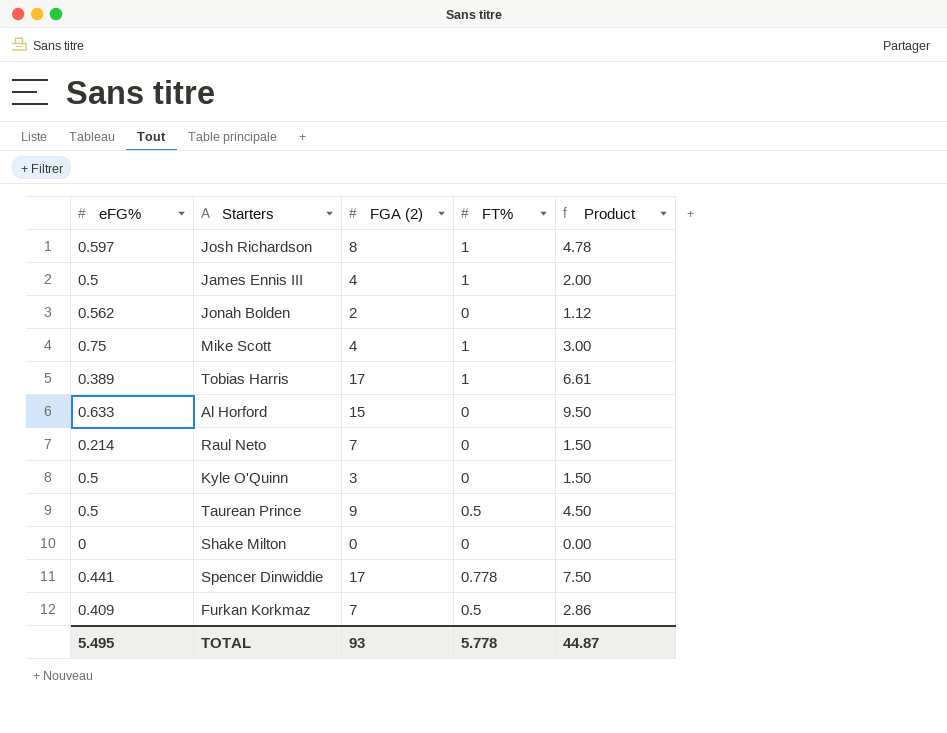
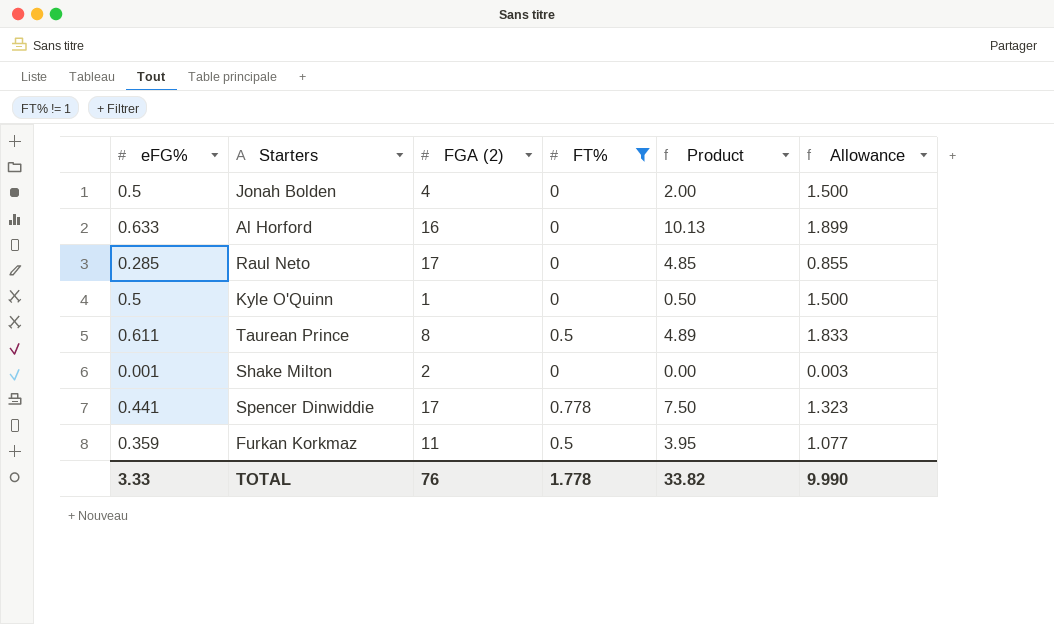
filter: none -> FT% != 1
column Allowance | formula: none -> [eFG%] * 3
Jonah Bolden | eFG%: 0.562 -> 0.5
Jonah Bolden | FGA (2): 2 -> 4
Jonah Bolden | Product: 1.12 -> 2.00
Al Horford | FGA (2): 15 -> 16
Al Horford | Product: 9.50 -> 10.13
Raul Neto | eFG%: 0.214 -> 0.285
Raul Neto | FGA (2): 7 -> 17
Raul Neto | Product: 1.50 -> 4.85
Kyle O'Quinn | FGA (2): 3 -> 1
Kyle O'Quinn | Product: 1.50 -> 0.50
Taurean Prince | eFG%: 0.5 -> 0.611
Taurean Prince | FGA (2): 9 -> 8
Taurean Prince | Product: 4.50 -> 4.89
Shake Milton | eFG%: 0 -> 0.001
Shake Milton | FGA (2): 0 -> 2
Furkan Korkmaz | eFG%: 0.409 -> 0.359
Furkan Korkmaz | FGA (2): 7 -> 11
Furkan Korkmaz | Product: 2.86 -> 3.95
TOTAL | eFG%: 5.495 -> 3.33
TOTAL | FGA (2): 93 -> 76
TOTAL | FT%: 5.778 -> 1.778
TOTAL | Product: 44.87 -> 33.82

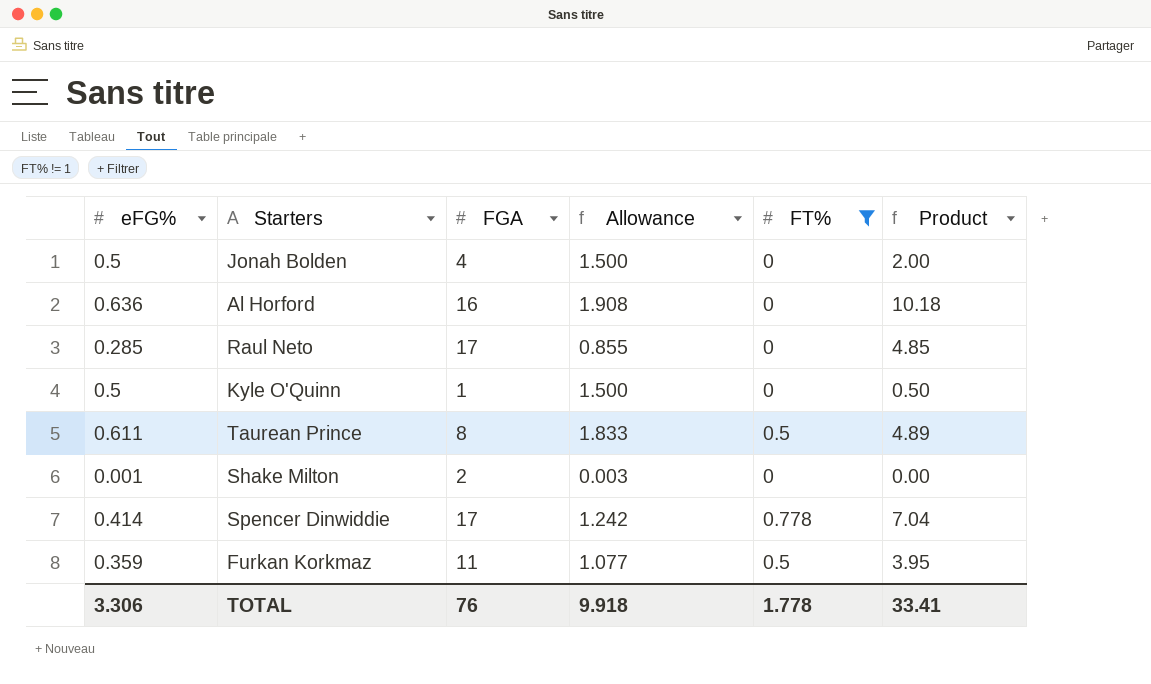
column name: FGA (2) -> FGA
column Allowance | position: 6 -> 4
Al Horford | eFG%: 0.633 -> 0.636
Al Horford | Allowance: 1.899 -> 1.908
Al Horford | Product: 10.13 -> 10.18
Spencer Dinwiddie | eFG%: 0.441 -> 0.414
Spencer Dinwiddie | Allowance: 1.323 -> 1.242
Spencer Dinwiddie | Product: 7.50 -> 7.04
TOTAL | eFG%: 3.33 -> 3.306
TOTAL | Allowance: 9.990 -> 9.918
TOTAL | Product: 33.82 -> 33.41

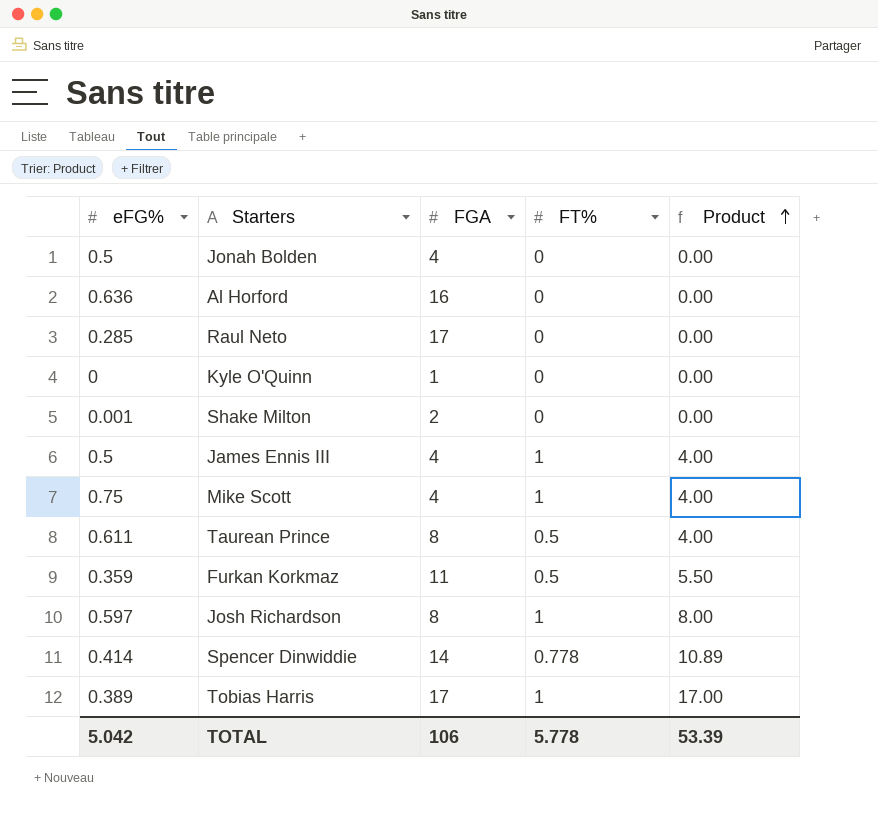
filter: FT% != 1 -> none
row order: none -> Product ascending
column Allowance | formula: [eFG%] * 3 -> none
column Product | formula: [eFG%] * [FGA] -> [FGA] * [FT%]
Kyle O'Quinn | eFG%: 0.5 -> 0
Spencer Dinwiddie | FGA: 17 -> 14
TOTAL | eFG%: 3.306 -> 5.042
TOTAL | FGA: 76 -> 106
TOTAL | FT%: 1.778 -> 5.778
TOTAL | Product: 33.41 -> 53.39

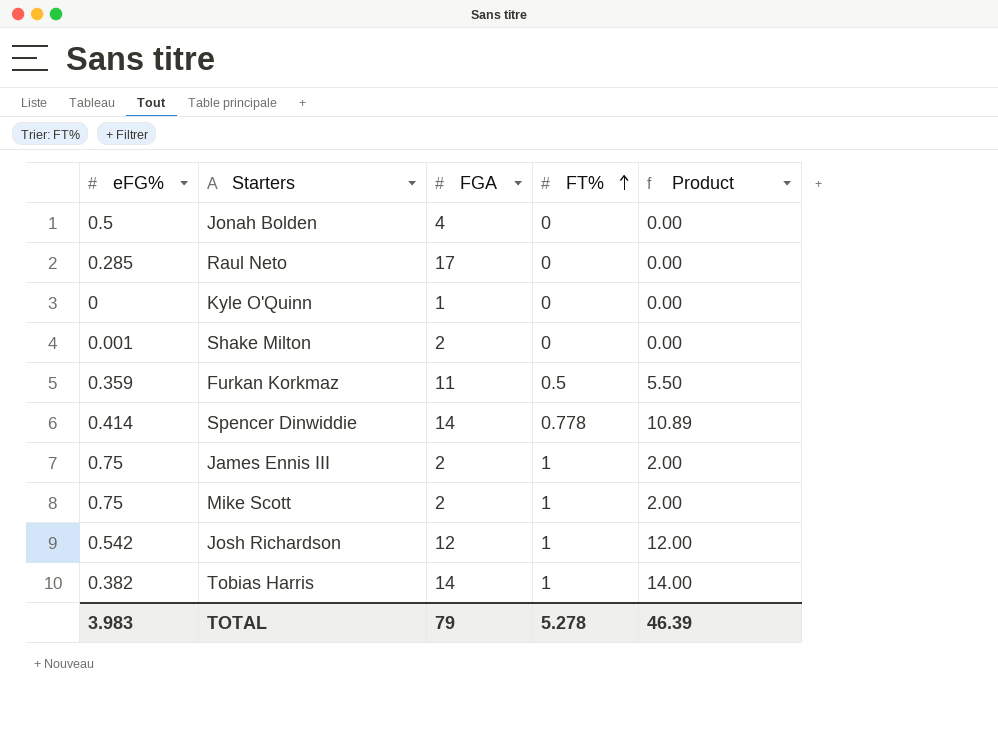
row order: Product ascending -> FT% ascending
row Al Horford: 0.636 | 16 | 0 | 0.00 -> none
row Taurean Prince: 0.611 | 8 | 0.5 | 4.00 -> none
James Ennis III | eFG%: 0.5 -> 0.75
James Ennis III | FGA: 4 -> 2
James Ennis III | Product: 4.00 -> 2.00
Mike Scott | FGA: 4 -> 2
Mike Scott | Product: 4.00 -> 2.00
Josh Richardson | eFG%: 0.597 -> 0.542
Josh Richardson | FGA: 8 -> 12
Josh Richardson | Product: 8.00 -> 12.00
Tobias Harris | eFG%: 0.389 -> 0.382
Tobias Harris | FGA: 17 -> 14
Tobias Harris | Product: 17.00 -> 14.00
TOTAL | eFG%: 5.042 -> 3.983
TOTAL | FGA: 106 -> 79
TOTAL | FT%: 5.778 -> 5.278
TOTAL | Product: 53.39 -> 46.39

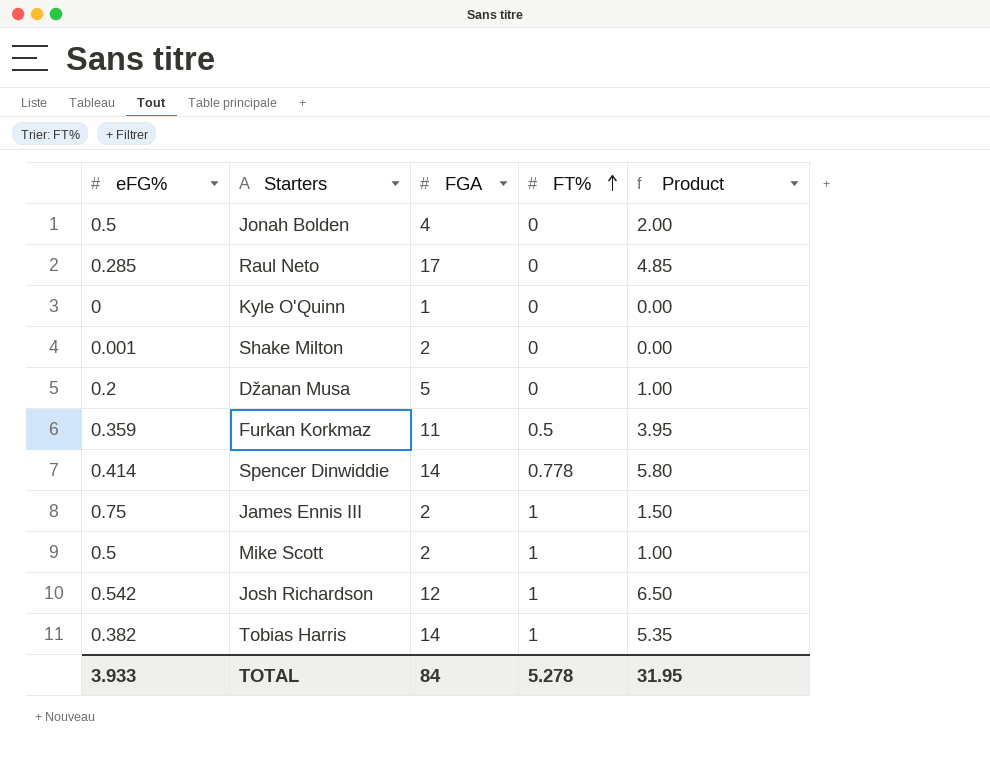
column Product | formula: [FGA] * [FT%] -> [eFG%] * [FGA]
row Džanan Musa: none -> 0.2 | 5 | 0 | 1.00
Mike Scott | eFG%: 0.75 -> 0.5
TOTAL | eFG%: 3.983 -> 3.933
TOTAL | FGA: 79 -> 84
TOTAL | Product: 46.39 -> 31.95

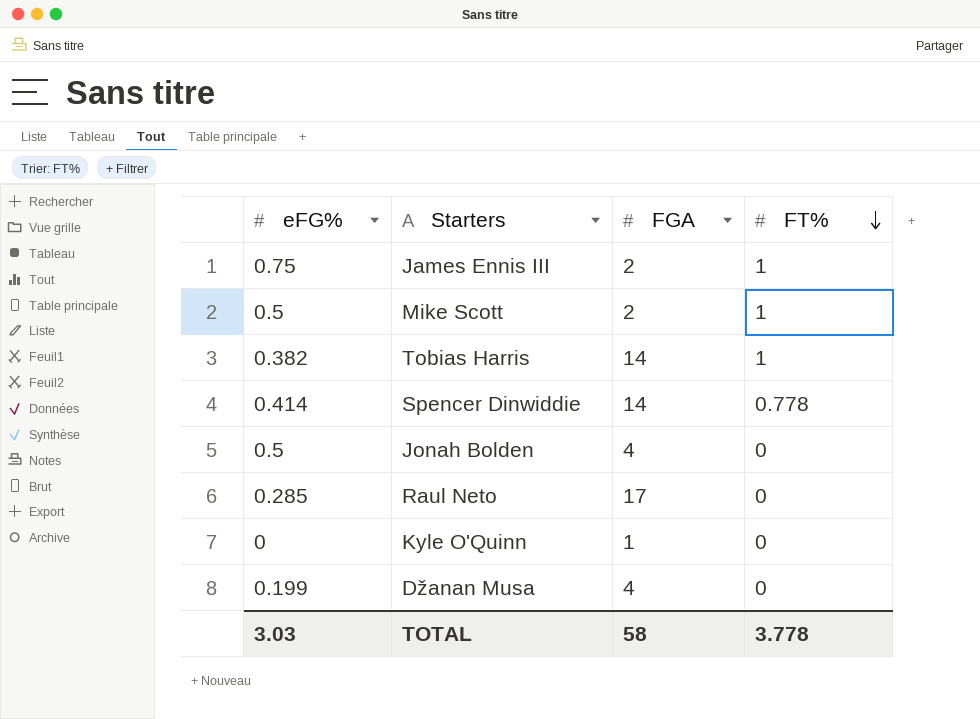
row order: FT% ascending -> FT% descending
column Product | formula: [eFG%] * [FGA] -> none
row Shake Milton: 0.001 | 2 | 0 | 0.00 -> none
row Furkan Korkmaz: 0.359 | 11 | 0.5 | 3.95 -> none
row Josh Richardson: 0.542 | 12 | 1 | 6.50 -> none
Džanan Musa | eFG%: 0.2 -> 0.199
Džanan Musa | FGA: 5 -> 4
TOTAL | eFG%: 3.933 -> 3.03
TOTAL | FGA: 84 -> 58
TOTAL | FT%: 5.278 -> 3.778

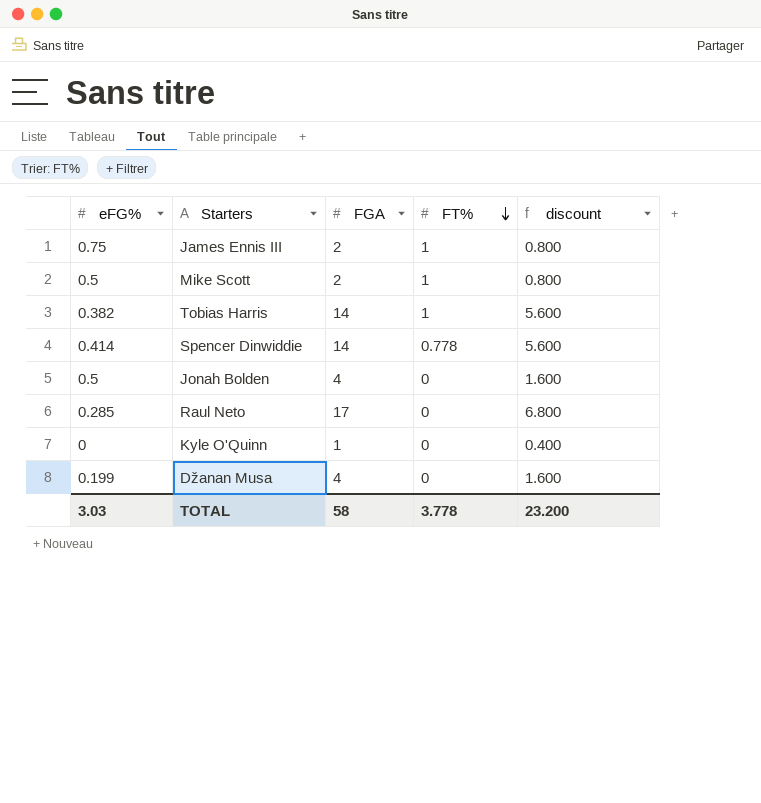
column discount | formula: none -> [FGA] * 0.4

